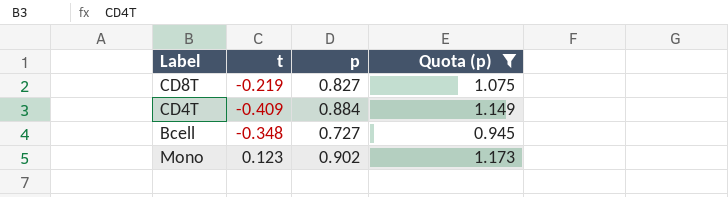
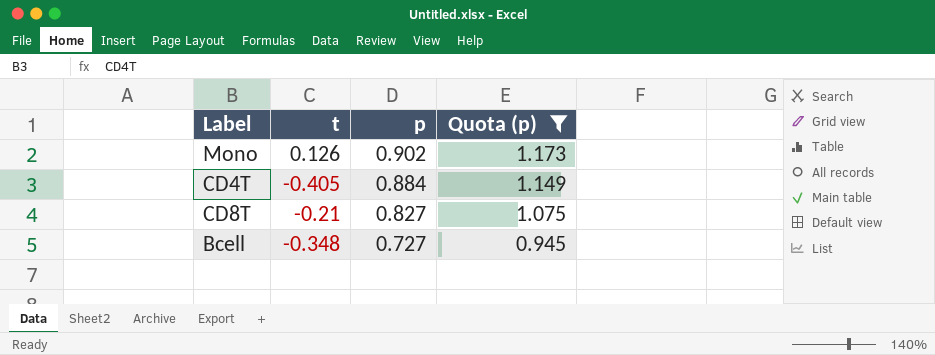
row order: none -> p descending
Mono | t: 0.123 -> 0.126
CD4T | t: -0.409 -> -0.405
CD8T | t: -0.219 -> -0.21

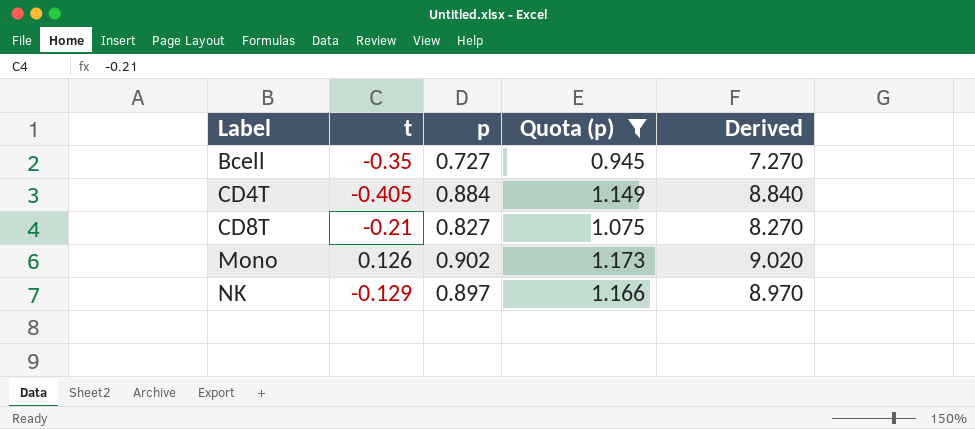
row order: p descending -> Label ascending
column Derived | formula: none -> [p] * 10
Bcell | t: -0.348 -> -0.35
row NK: none -> -0.129 | 0.897 | 1.166 | 8.970

